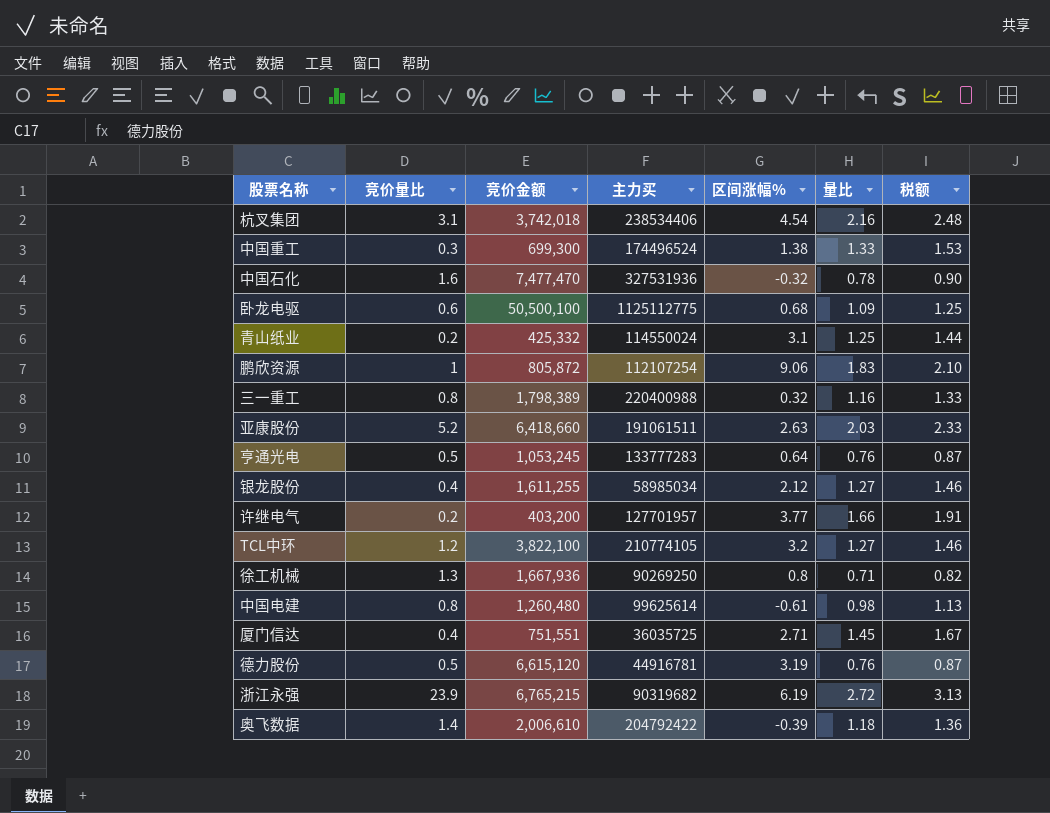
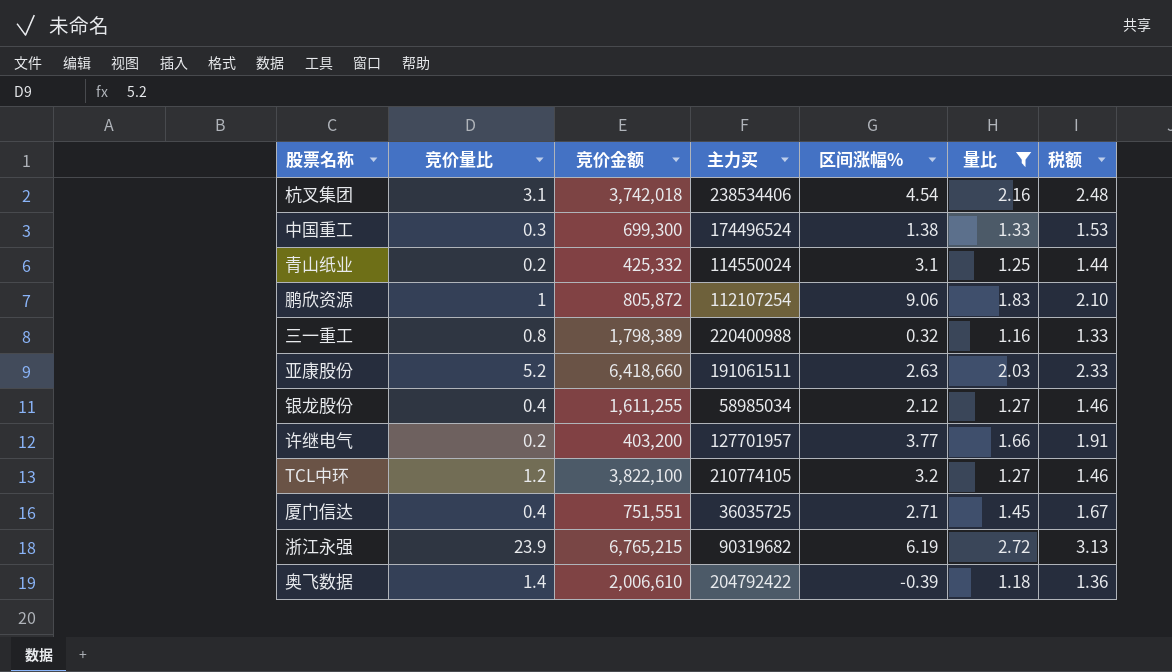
filter: none -> 量比 >= 1.16

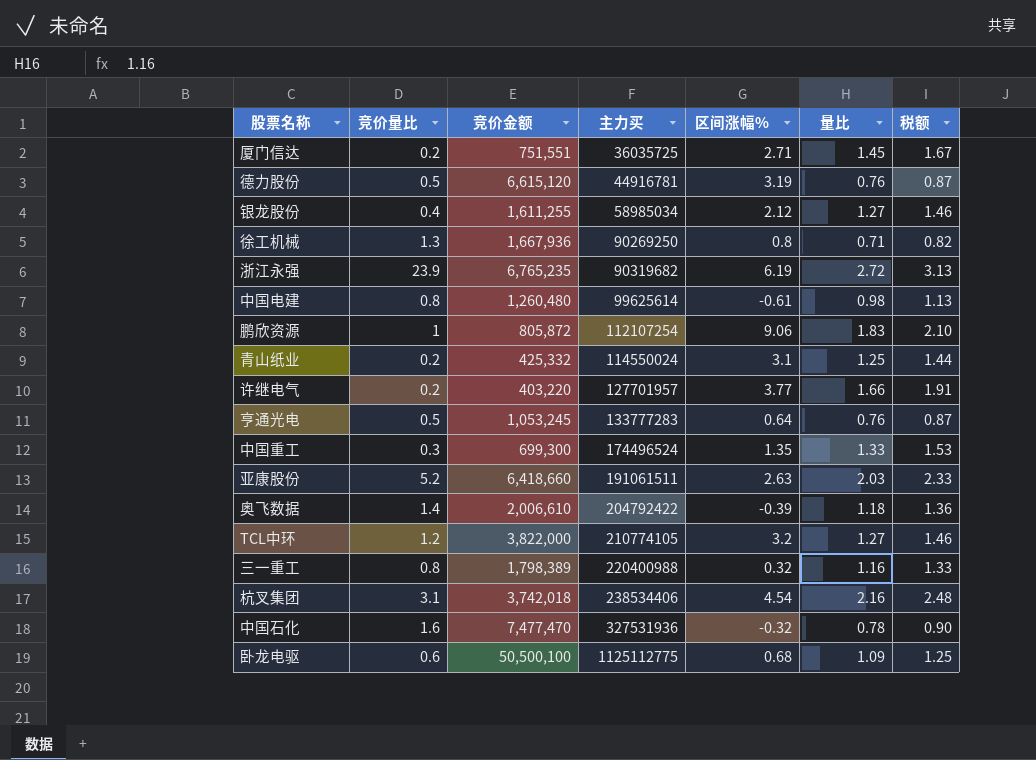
filter: 量比 >= 1.16 -> none
row order: none -> 主力买 ascending
厦门信达 | 竞价量比: 0.4 -> 0.2
浙江永强 | 竞价金额: 6,765,215 -> 6,765,235
许继电气 | 竞价金额: 403,200 -> 403,220
中国重工 | 区间涨幅%: 1.38 -> 1.35
TCL中环 | 竞价金额: 3,822,100 -> 3,822,000

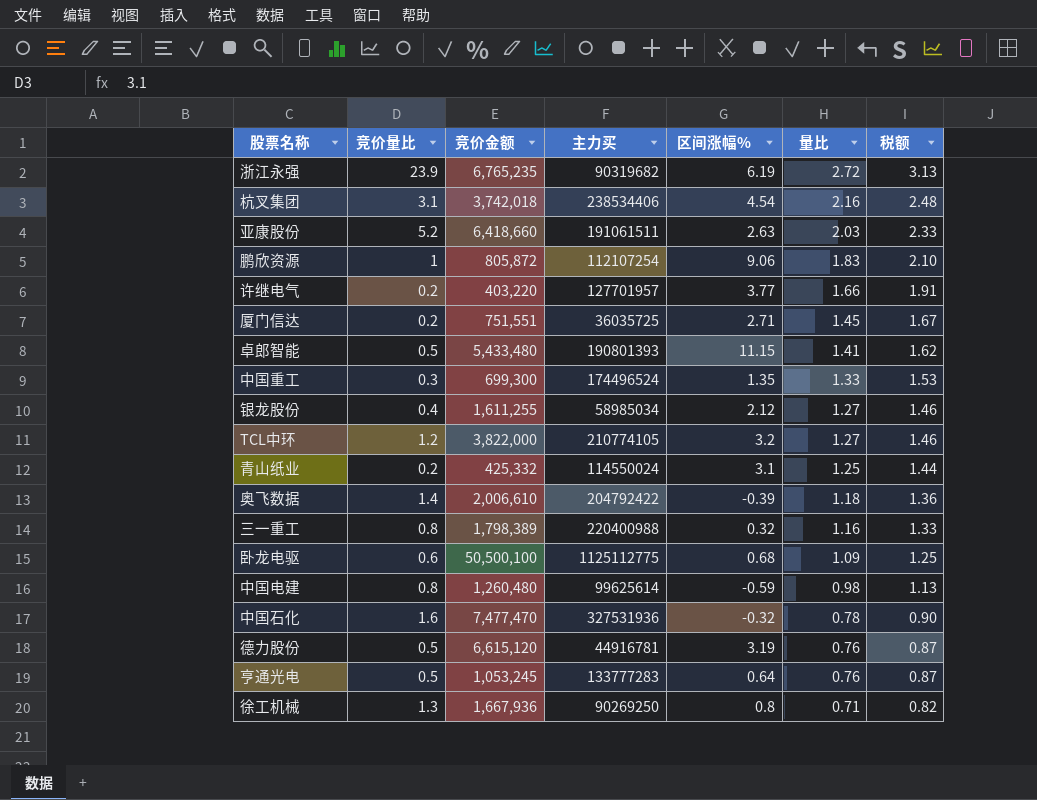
row order: 主力买 ascending -> 量比 descending
row 卓郎智能: none -> 0.5 | 5,433,480 | 190801393 | 11.15 | 1.41 | 1.62
中国电建 | 区间涨幅%: -0.61 -> -0.59

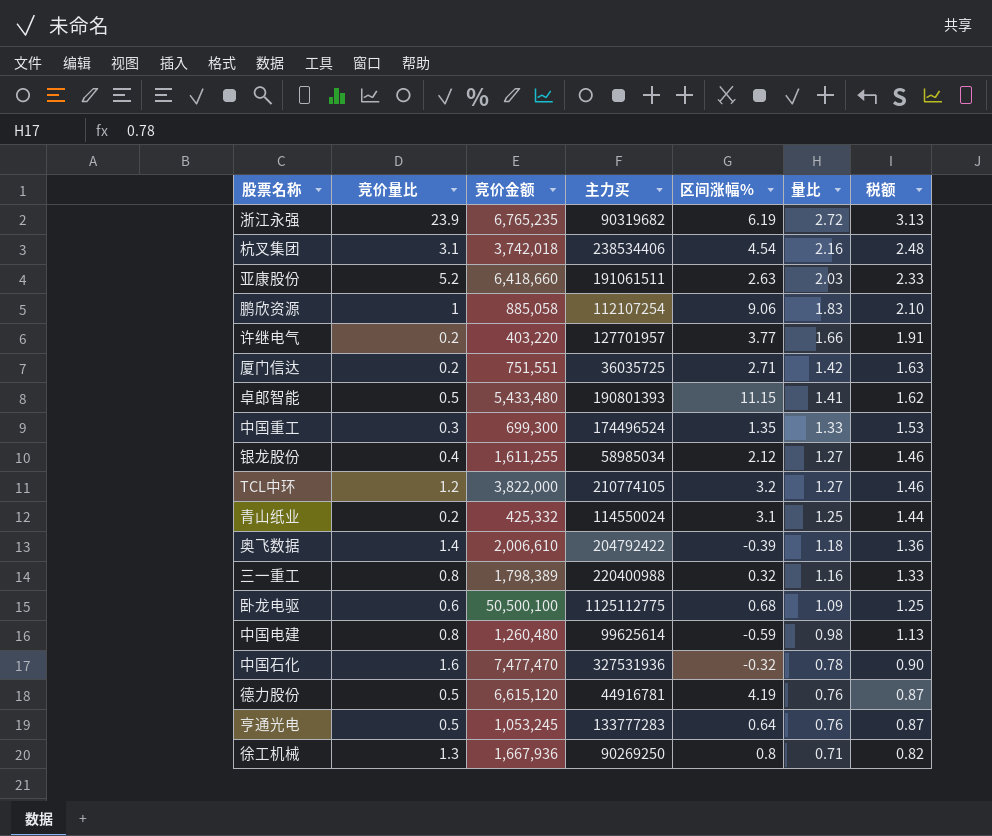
鹏欣资源 | 竞价金额: 805,872 -> 885,058
厦门信达 | 量比: 1.45 -> 1.42
厦门信达 | 税额: 1.67 -> 1.63
德力股份 | 区间涨幅%: 3.19 -> 4.19

